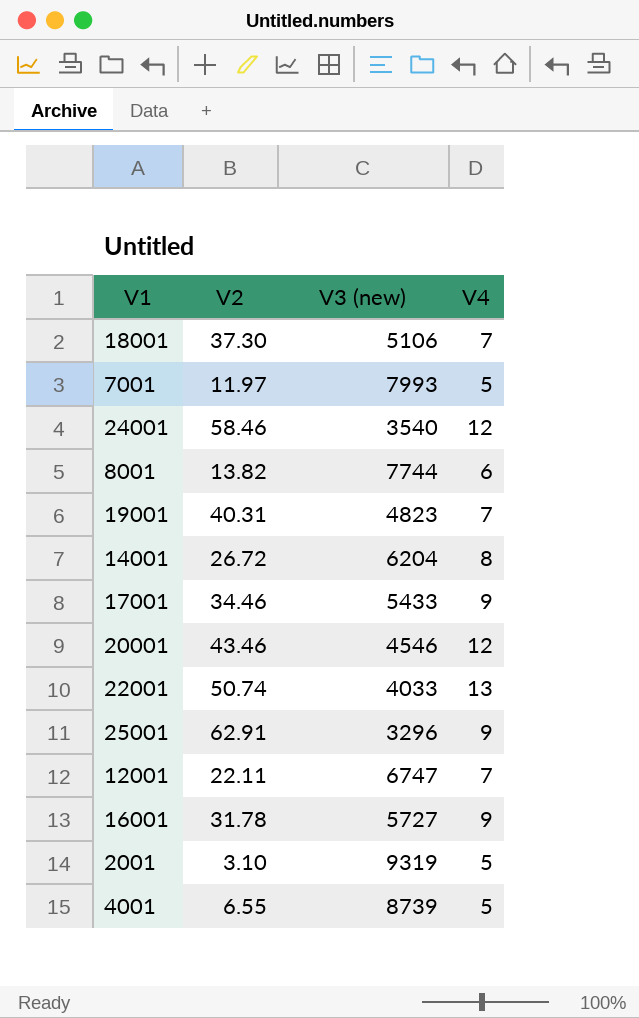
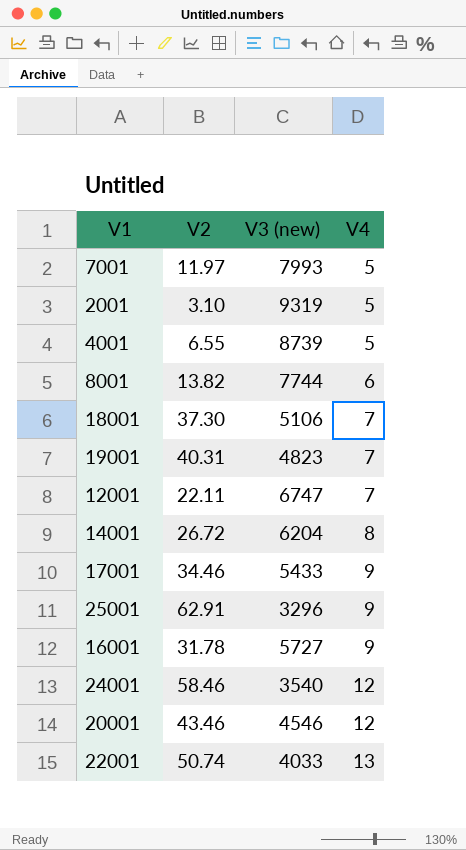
row order: none -> V4 ascending

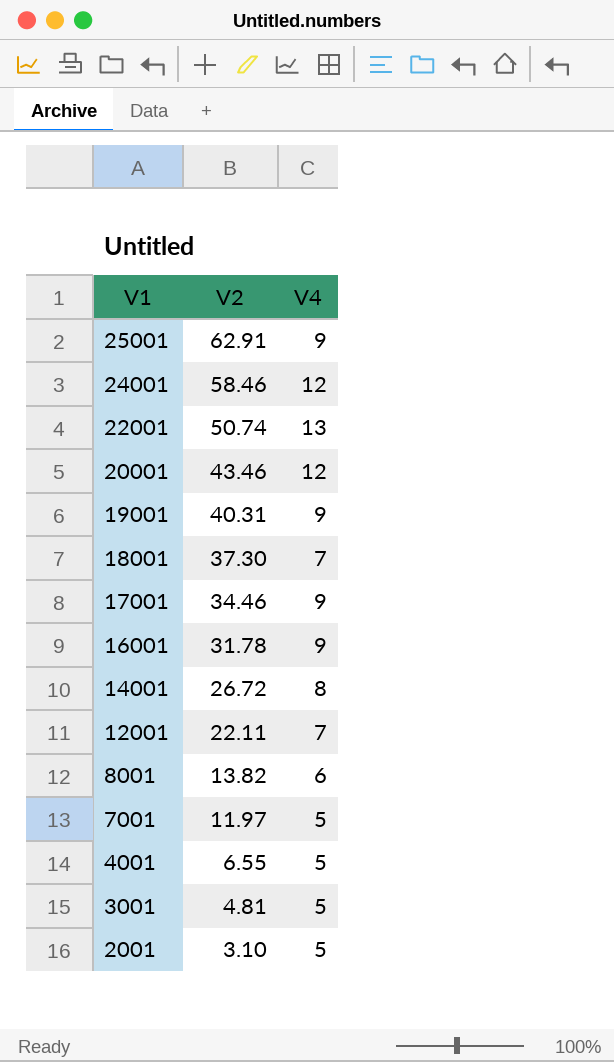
row order: V4 ascending -> V1 descending
column V3 (new) | position: 3 -> none
19001 | V4: 7 -> 9
row 3001: none -> 4.81 | 5

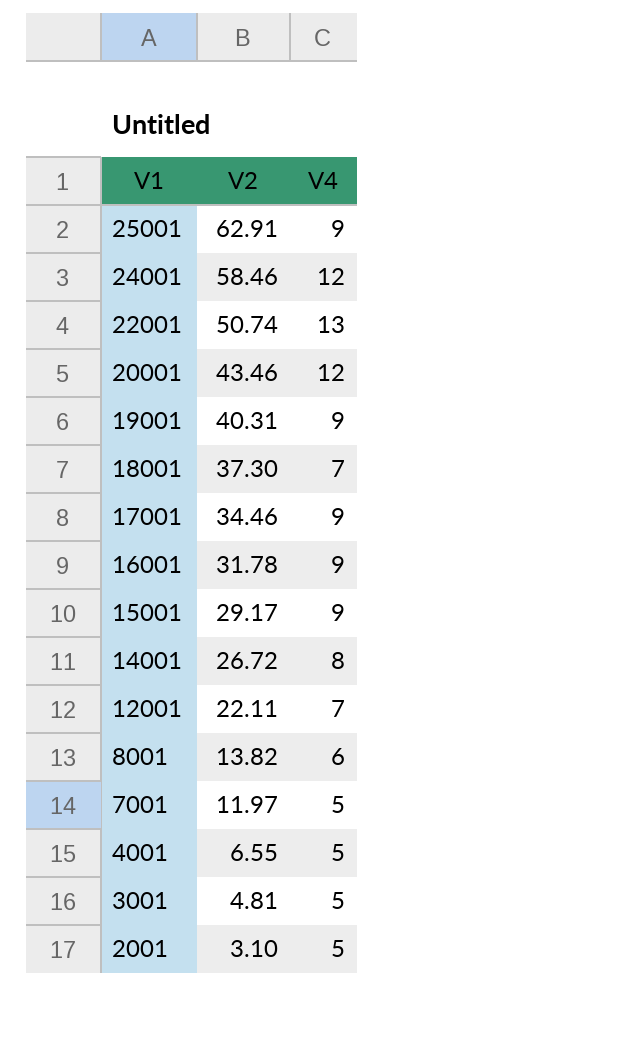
row 15001: none -> 29.17 | 9

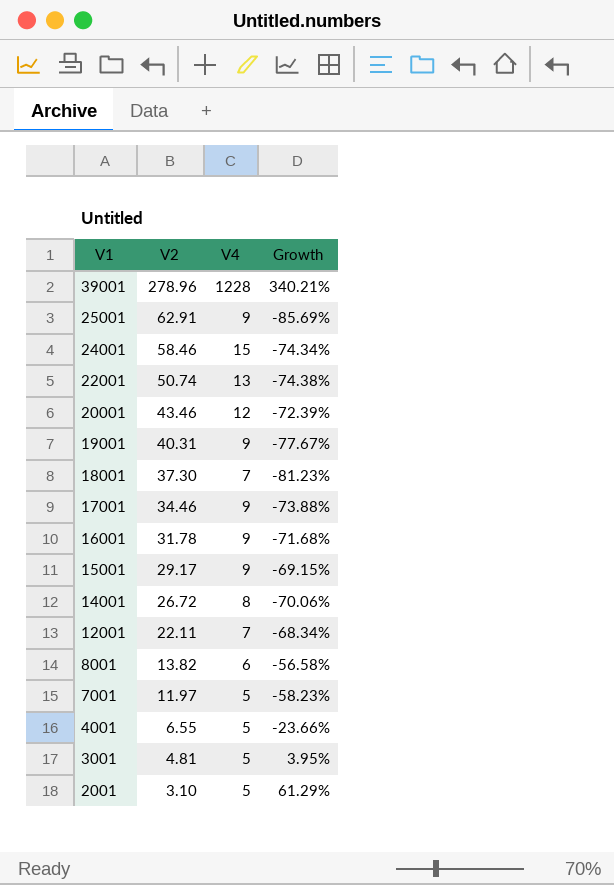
column Growth | formula: none -> ([V4] - [V2]) / [V2]
row 39001: none -> 278.96 | 1228 | 340.21%
24001 | V4: 12 -> 15

